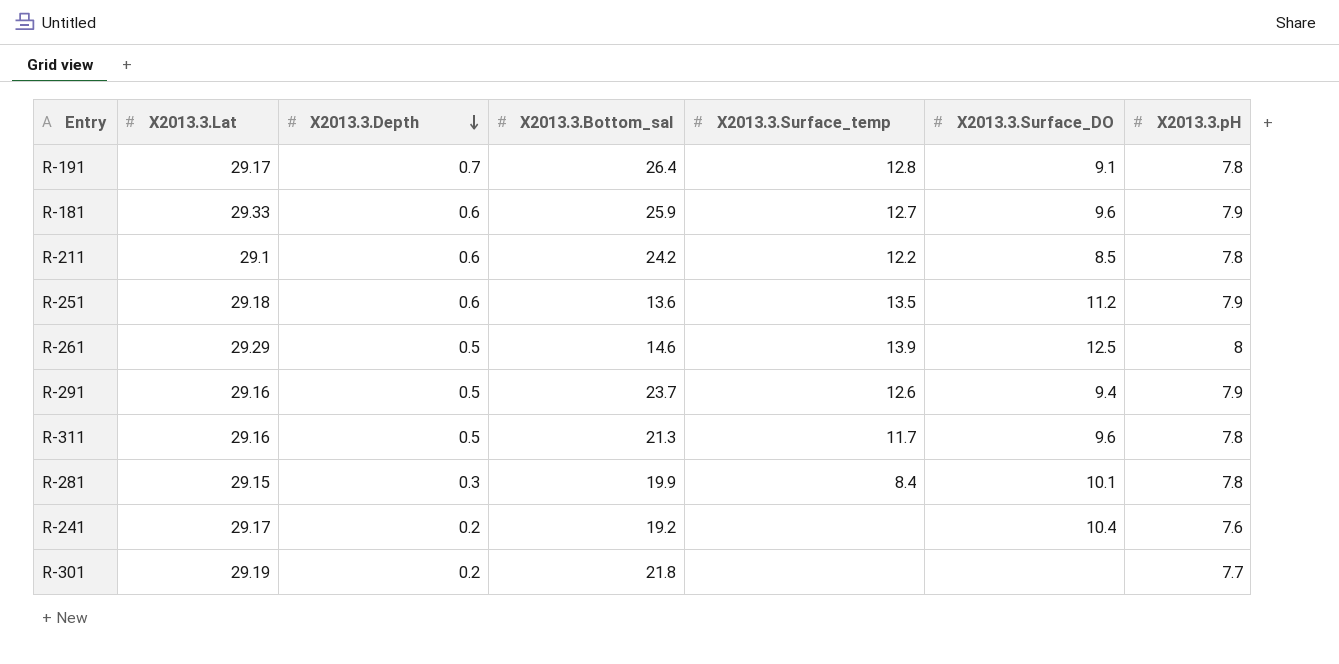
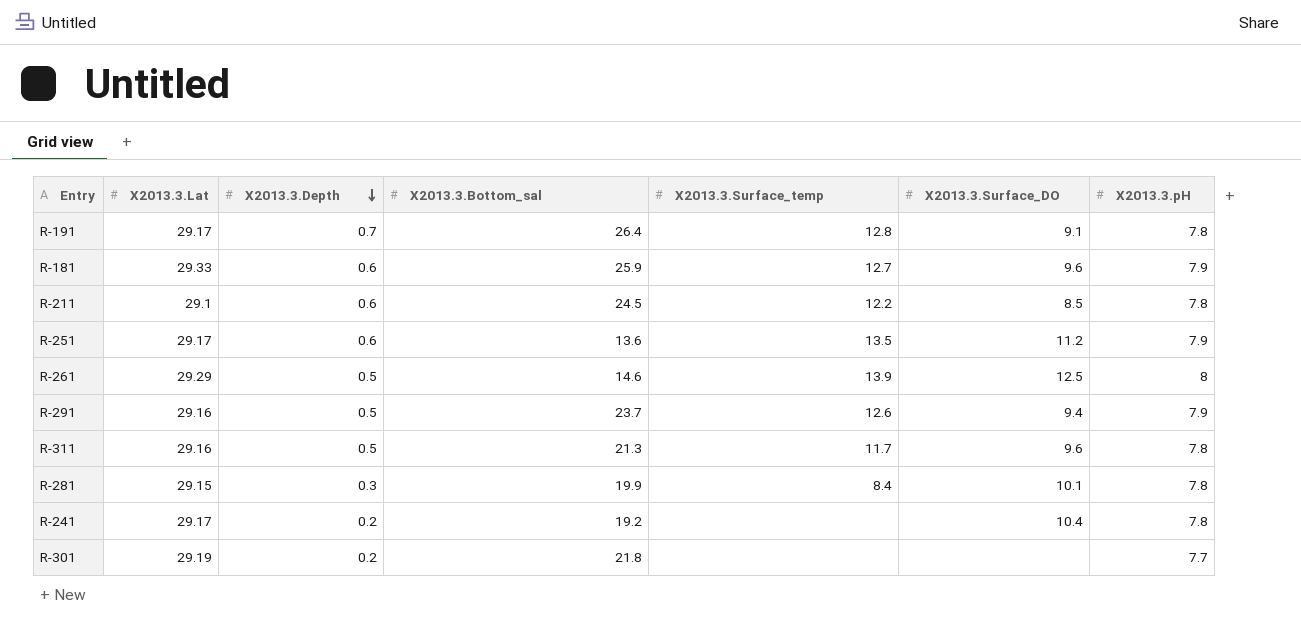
R-211 | X2013.3.Bottom_sal: 24.2 -> 24.5
R-251 | X2013.3.Lat: 29.18 -> 29.17
R-241 | X2013.3.pH: 7.6 -> 7.8

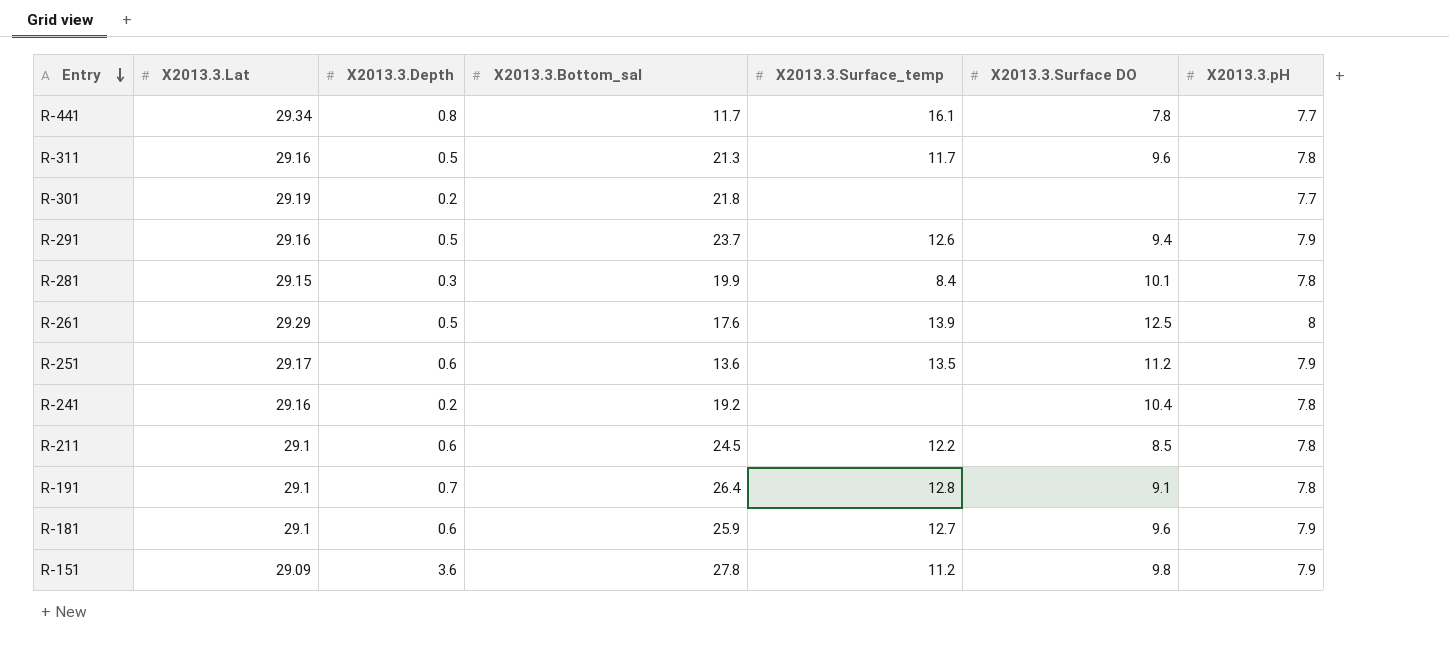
row order: X2013.3.Depth descending -> Entry descending
column name: X2013.3.Surface_DO -> X2013.3.Surface DO
row R-441: none -> 29.34 | 0.8 | 11.7 | 16.1 | 7.8 | 7.7
R-261 | X2013.3.Bottom_sal: 14.6 -> 17.6
R-241 | X2013.3.Lat: 29.17 -> 29.16
R-191 | X2013.3.Lat: 29.17 -> 29.1
R-181 | X2013.3.Lat: 29.33 -> 29.1
row R-151: none -> 29.09 | 3.6 | 27.8 | 11.2 | 9.8 | 7.9

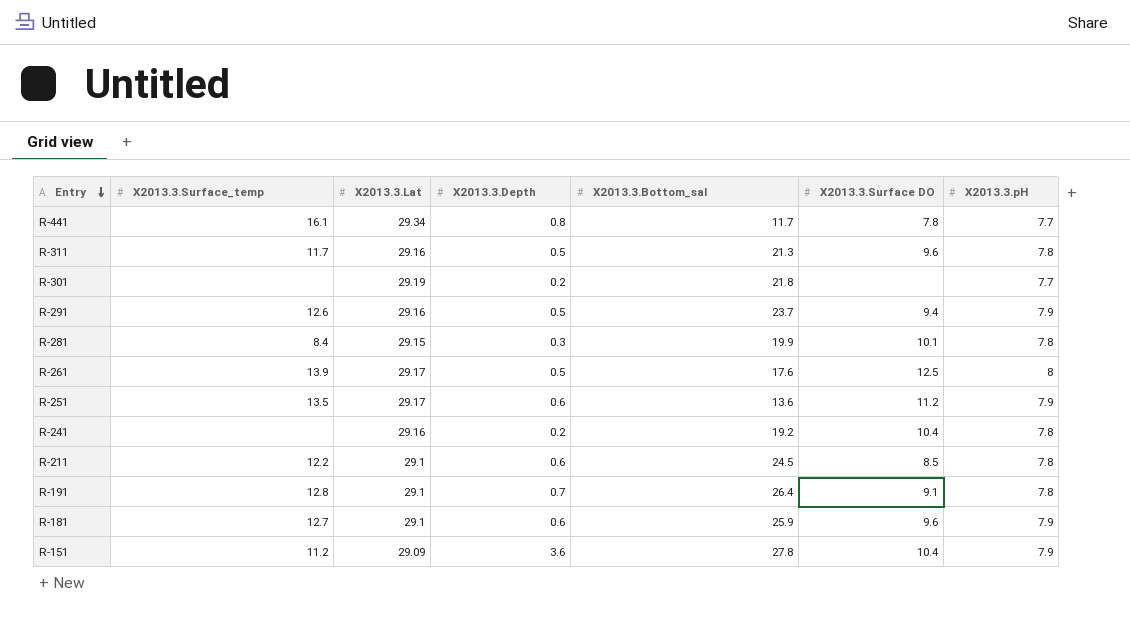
column X2013.3.Surface_temp | position: 5 -> 2
R-261 | X2013.3.Lat: 29.29 -> 29.17
R-151 | X2013.3.Surface DO: 9.8 -> 10.4

